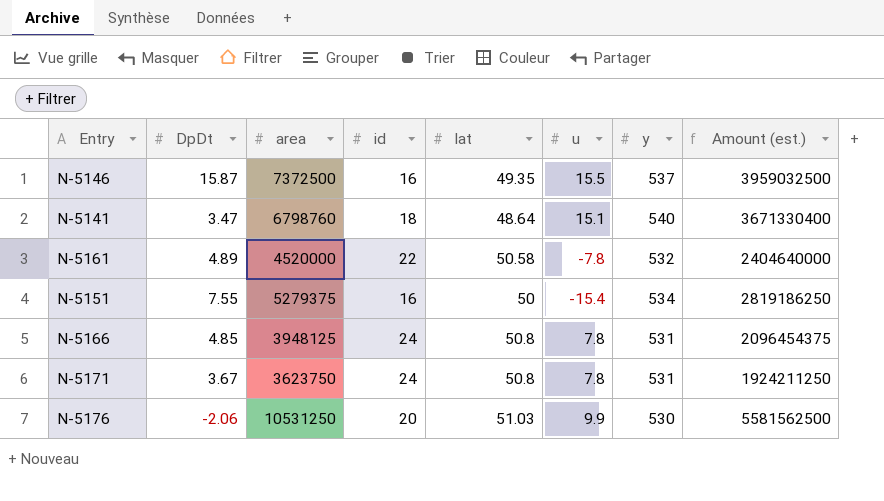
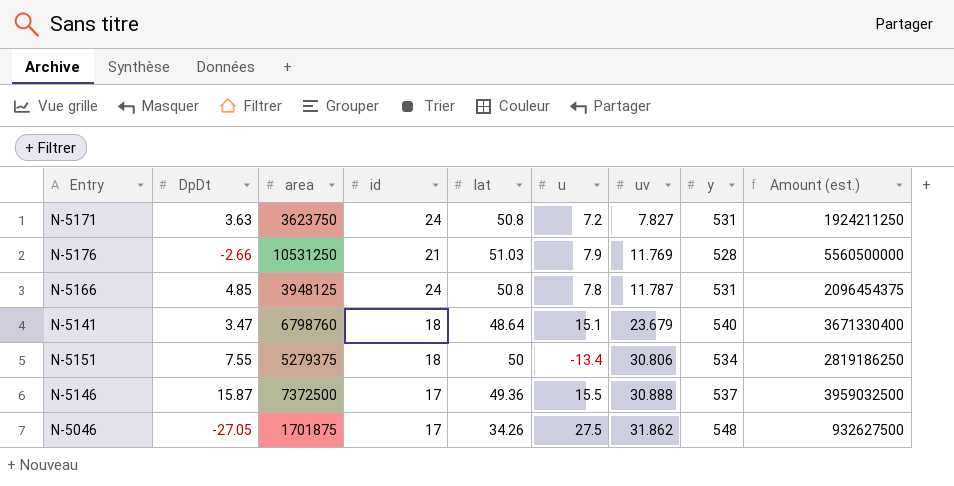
row order: none -> uv ascending
column uv | position: none -> 7
row N-5161: 4.89 | 4520000 | 22 | 50.58 | -7.8 | 532 | 2404640000 -> none
N-5171 | DpDt: 3.67 -> 3.63
N-5171 | u: 7.8 -> 7.2
N-5176 | DpDt: -2.06 -> -2.66
N-5176 | id: 20 -> 21
N-5176 | u: 9.9 -> 7.9
N-5176 | y: 530 -> 528
N-5176 | Amount (est.): 5581562500 -> 5560500000
N-5151 | id: 16 -> 18
N-5151 | u: -15.4 -> -13.4
N-5146 | id: 16 -> 17
N-5146 | lat: 49.35 -> 49.36
row N-5046: none -> -27.05 | 1701875 | 17 | 34.26 | 27.5 | 31.862 | 548 | 932627500

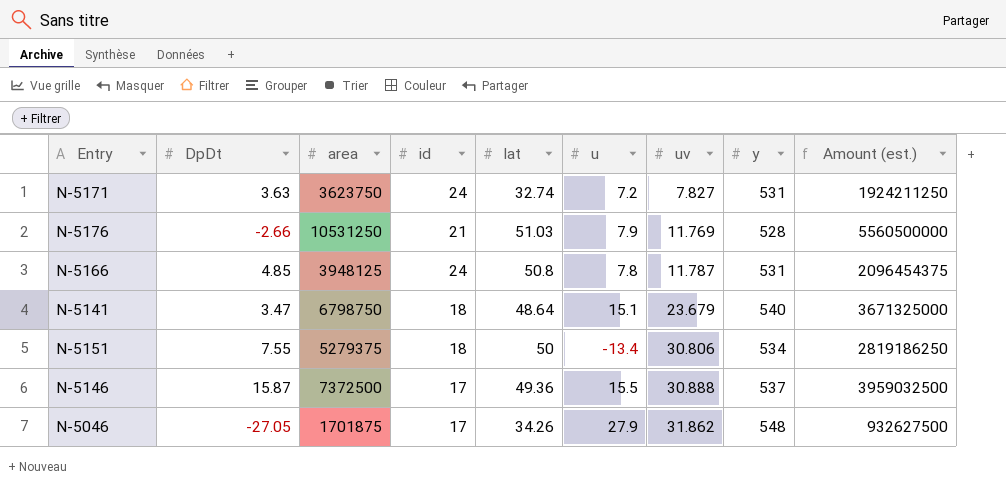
N-5171 | lat: 50.8 -> 32.74
N-5141 | area: 6798760 -> 6798750
N-5141 | Amount (est.): 3671330400 -> 3671325000
N-5046 | u: 27.5 -> 27.9

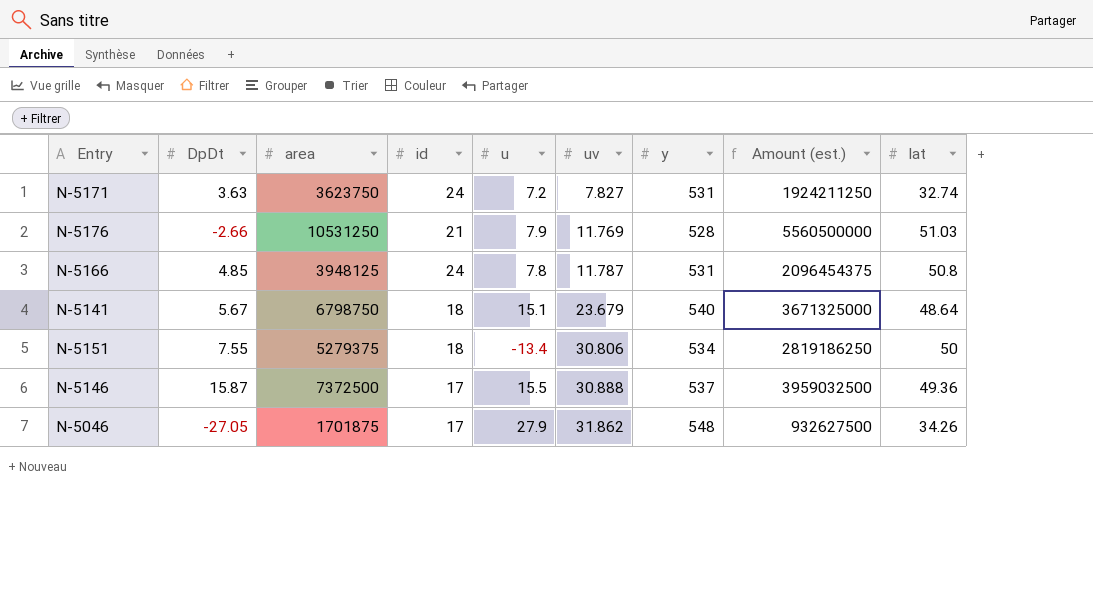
column lat | position: 5 -> 9
N-5141 | DpDt: 3.47 -> 5.67

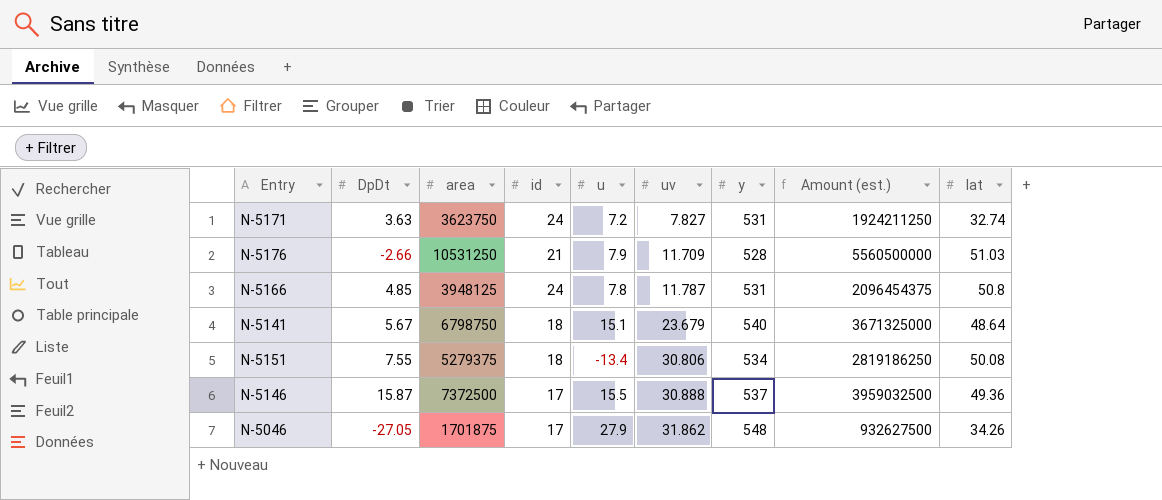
N-5176 | uv: 11.769 -> 11.709
N-5151 | lat: 50 -> 50.08

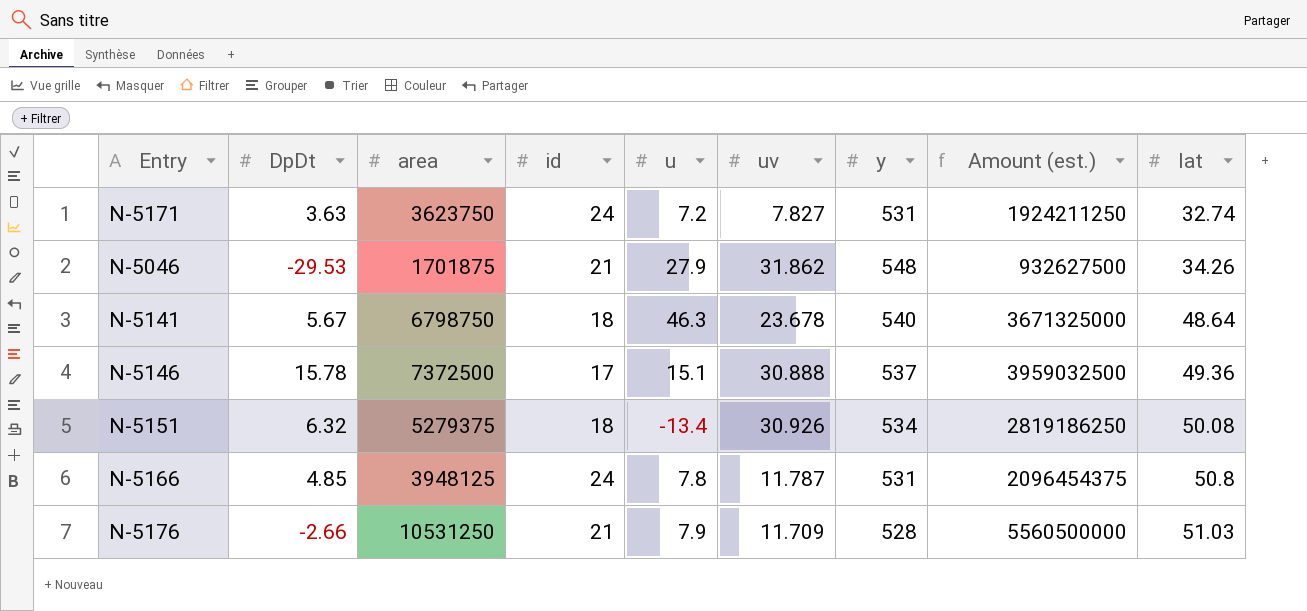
row order: uv ascending -> lat ascending
N-5046 | DpDt: -27.05 -> -29.53
N-5046 | id: 17 -> 21
N-5141 | u: 15.1 -> 46.3
N-5141 | uv: 23.679 -> 23.678
N-5146 | DpDt: 15.87 -> 15.78
N-5146 | u: 15.5 -> 15.1
N-5151 | DpDt: 7.55 -> 6.32
N-5151 | uv: 30.806 -> 30.926

